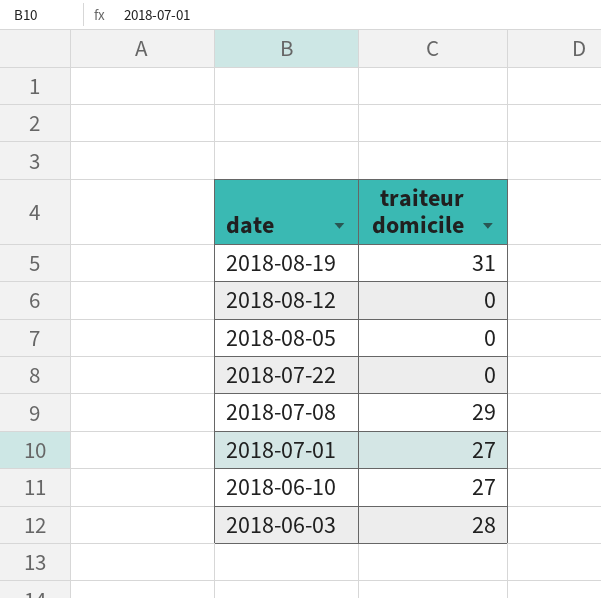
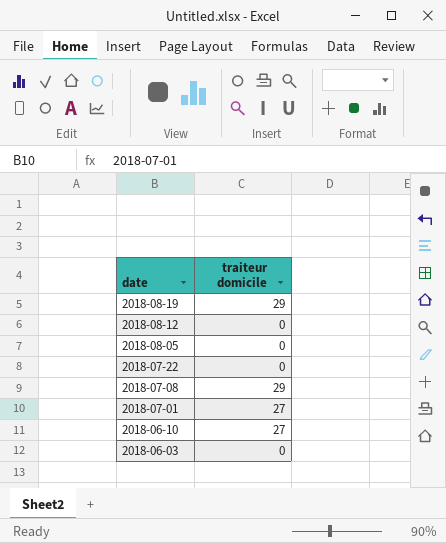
2018-08-19 | traiteur domicile: 31 -> 29
2018-06-03 | traiteur domicile: 28 -> 0

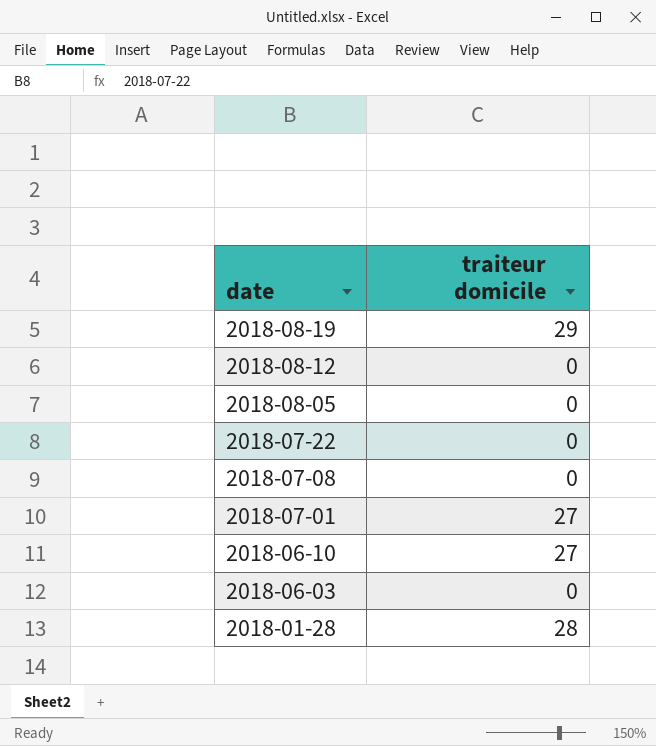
2018-07-08 | traiteur domicile: 29 -> 0
row 2018-01-28: none -> 28

